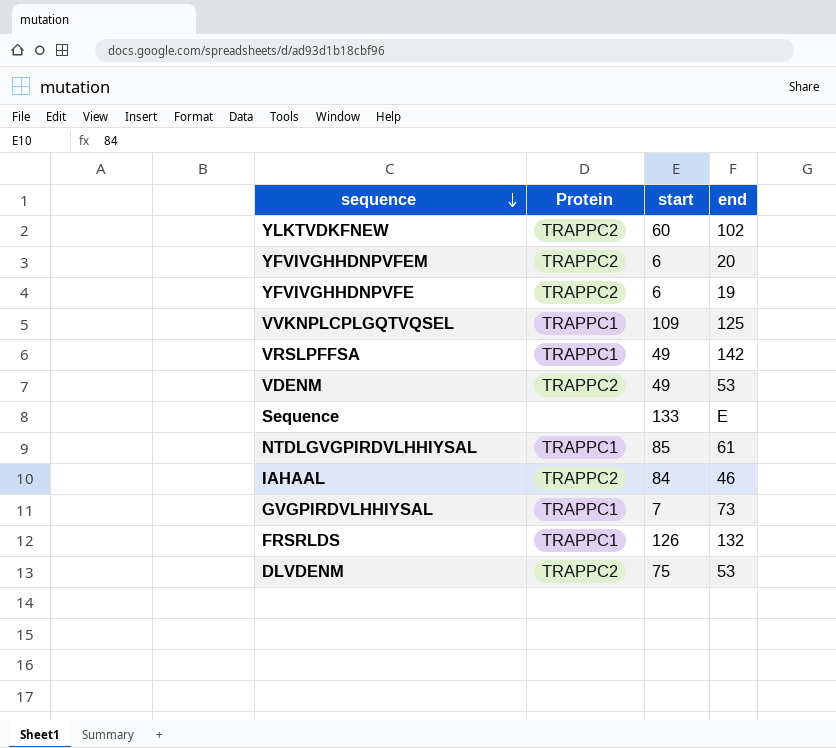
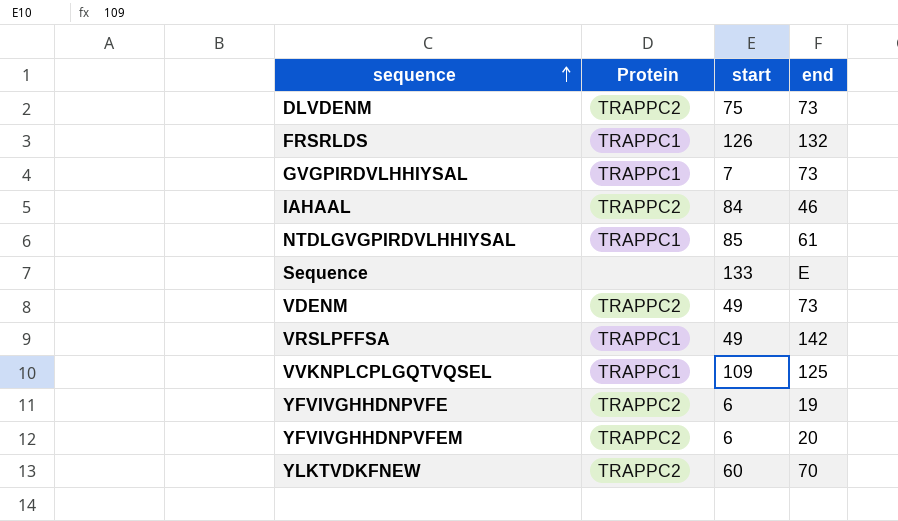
row order: sequence descending -> sequence ascending
DLVDENM | end: 53 -> 73
VDENM | end: 53 -> 73
YLKTVDKFNEW | end: 102 -> 70

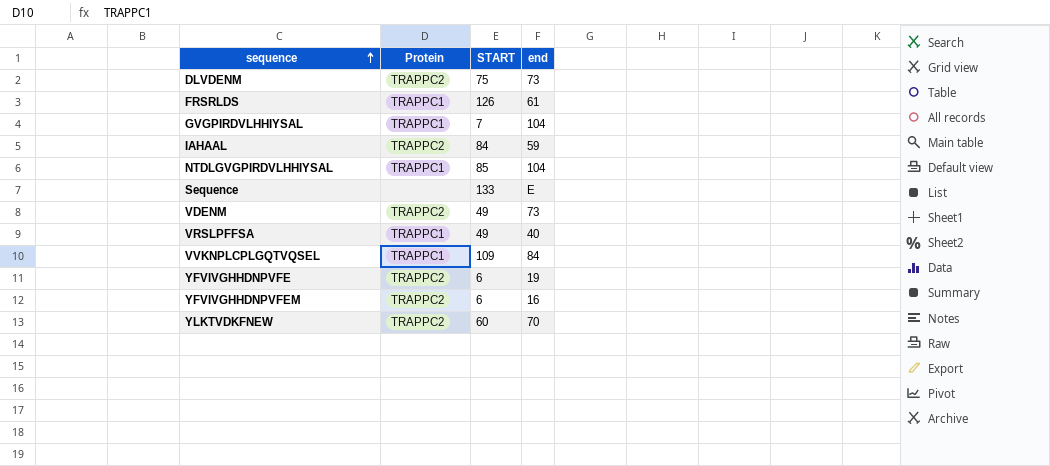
column name: start -> START
FRSRLDS | end: 132 -> 61
GVGPIRDVLHHIYSAL | end: 73 -> 104
IAHAAL | end: 46 -> 59
NTDLGVGPIRDVLHHIYSAL | end: 61 -> 104
VRSLPFFSA | end: 142 -> 40
VVKNPLCPLGQTVQSEL | end: 125 -> 84
YFVIVGHHDNPVFEM | end: 20 -> 16

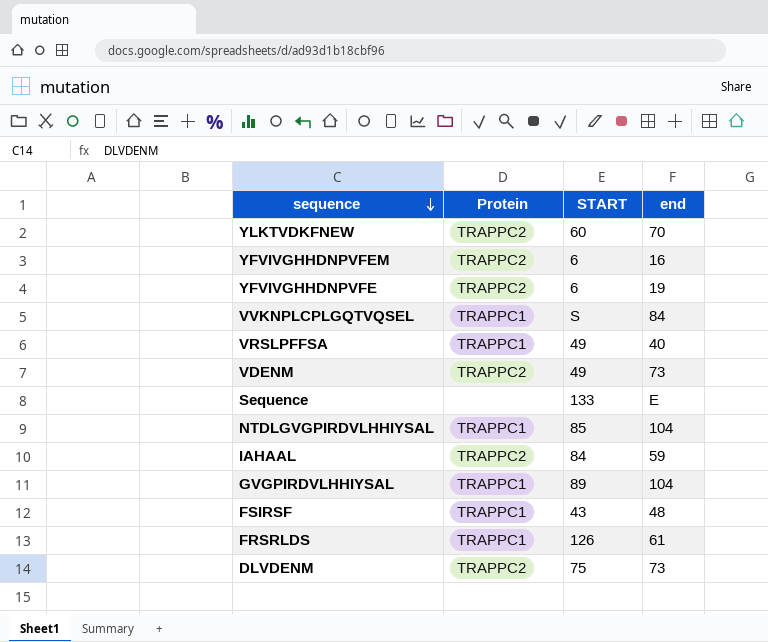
row order: sequence ascending -> sequence descending
VVKNPLCPLGQTVQSEL | START: 109 -> S
GVGPIRDVLHHIYSAL | START: 7 -> 89
row FSIRSF: none -> TRAPPC1 | 43 | 48

